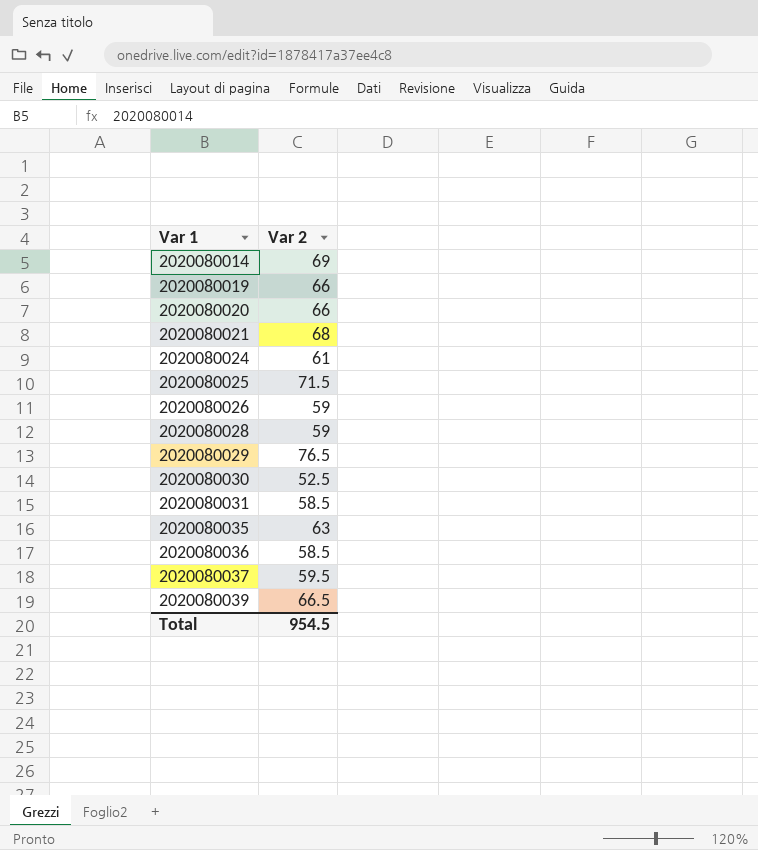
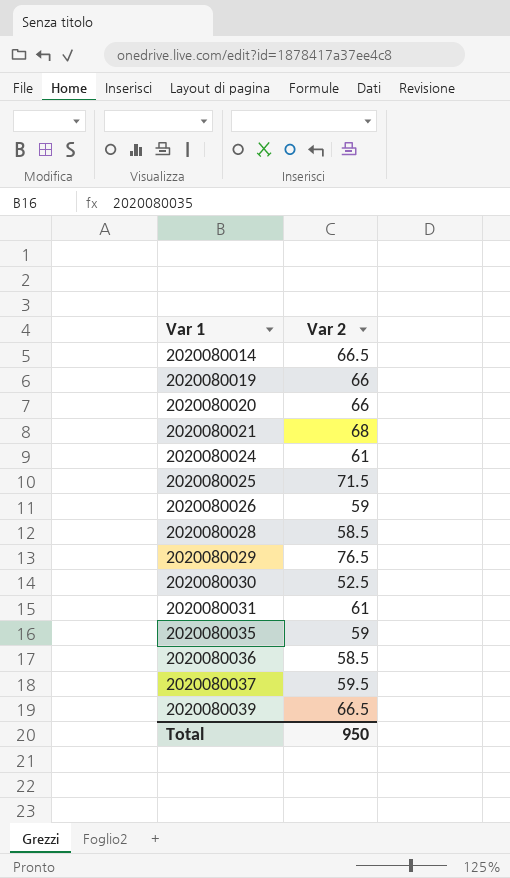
2020080014 | Var 2: 69 -> 66.5
2020080028 | Var 2: 59 -> 58.5
2020080031 | Var 2: 58.5 -> 61
2020080035 | Var 2: 63 -> 59
Total | Var 2: 954.5 -> 950

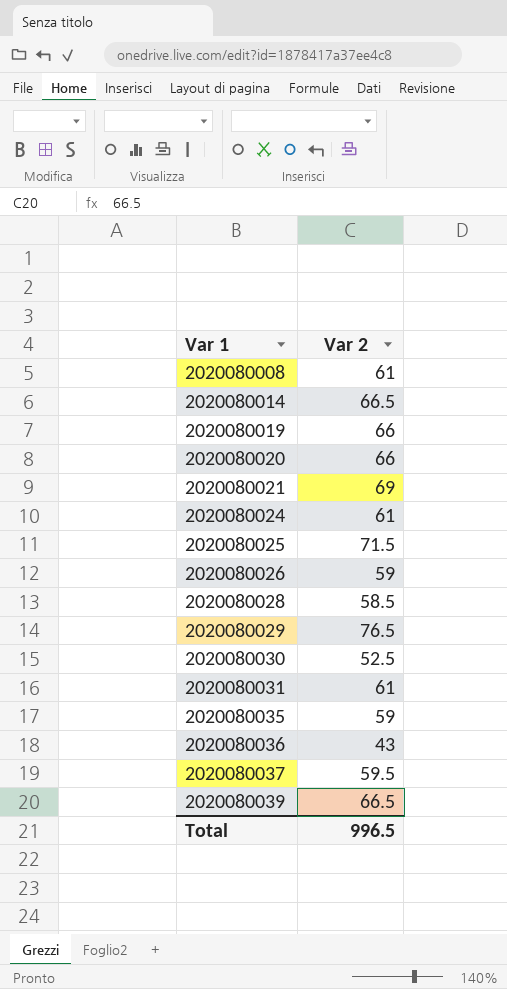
row 2020080008: none -> 61
2020080021 | Var 2: 68 -> 69
2020080036 | Var 2: 58.5 -> 43
Total | Var 2: 950 -> 996.5

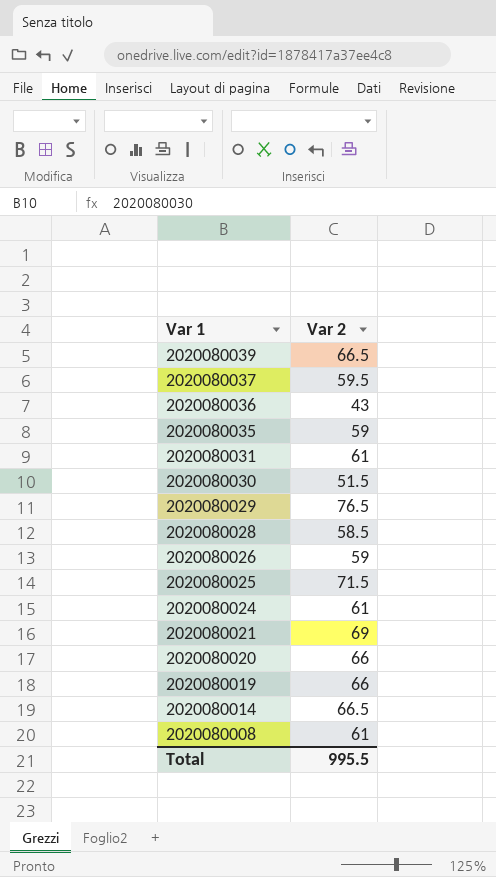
row order: Var 1 ascending -> Var 1 descending
2020080030 | Var 2: 52.5 -> 51.5
Total | Var 2: 996.5 -> 995.5

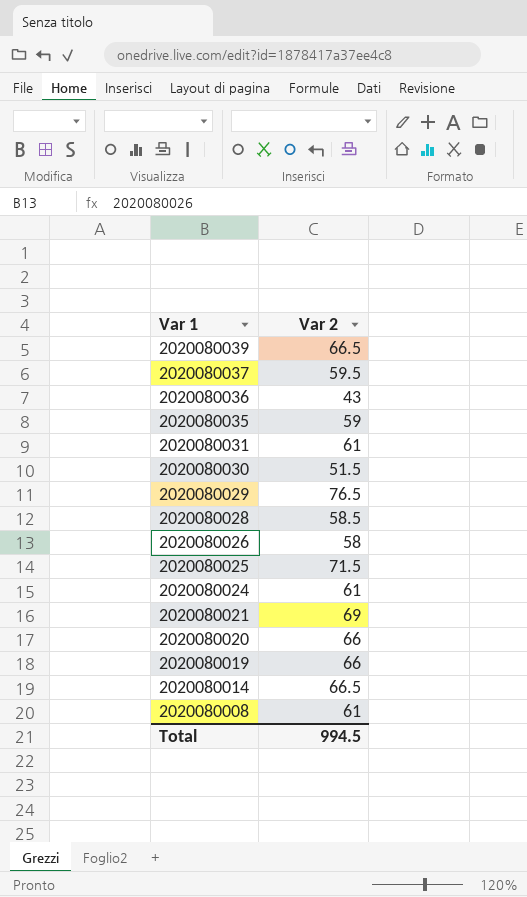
2020080026 | Var 2: 59 -> 58
Total | Var 2: 995.5 -> 994.5

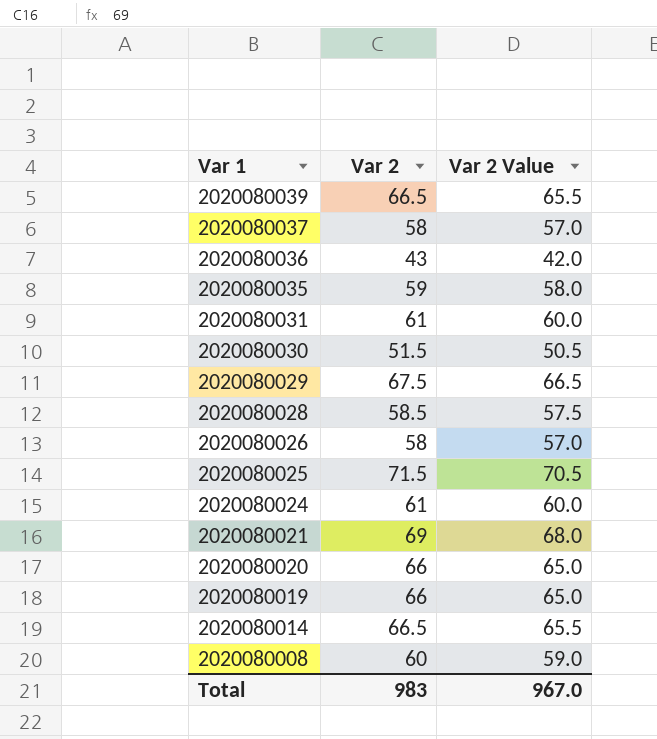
column Var 2 Value | formula: none -> [Var 2] - 1
2020080037 | Var 2: 59.5 -> 58
2020080029 | Var 2: 76.5 -> 67.5
2020080008 | Var 2: 61 -> 60
Total | Var 2: 994.5 -> 983

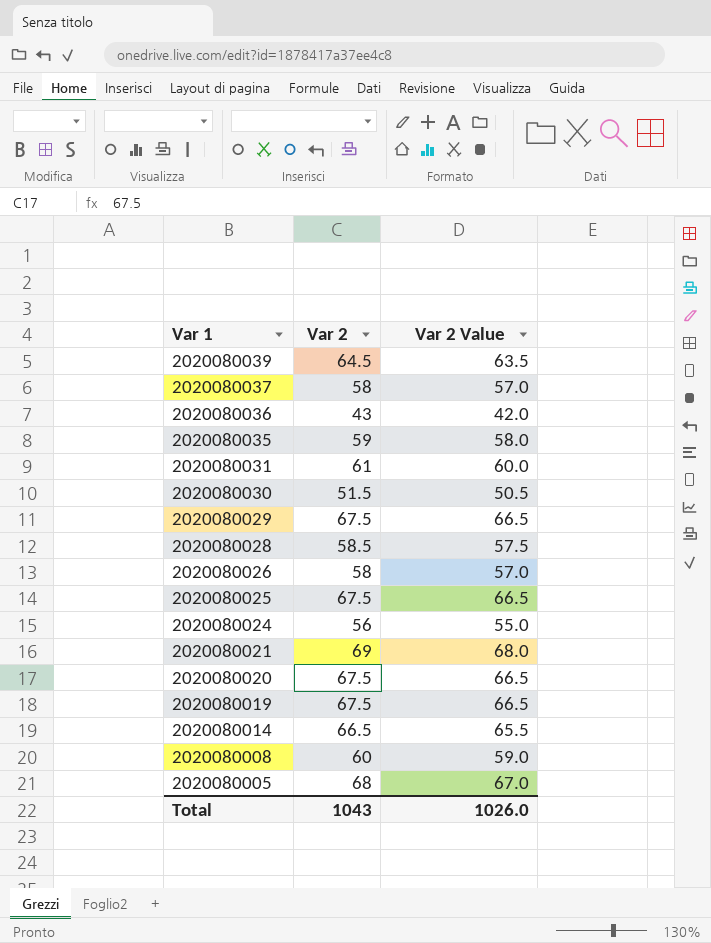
2020080039 | Var 2: 66.5 -> 64.5
2020080039 | Var 2 Value: 65.5 -> 63.5
2020080025 | Var 2: 71.5 -> 67.5
2020080025 | Var 2 Value: 70.5 -> 66.5
2020080024 | Var 2: 61 -> 56
2020080024 | Var 2 Value: 60.0 -> 55.0
2020080020 | Var 2: 66 -> 67.5
2020080020 | Var 2 Value: 65.0 -> 66.5
2020080019 | Var 2: 66 -> 67.5
2020080019 | Var 2 Value: 65.0 -> 66.5
row 2020080005: none -> 68 | 67.0
Total | Var 2: 983 -> 1043
Total | Var 2 Value: 967.0 -> 1026.0

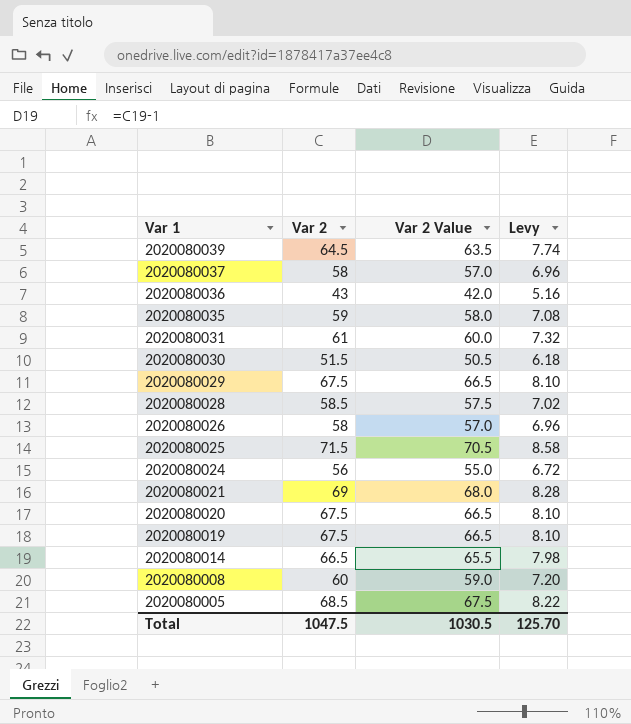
column Levy | formula: none -> [Var 2] * 0.12
2020080025 | Var 2: 67.5 -> 71.5
2020080025 | Var 2 Value: 66.5 -> 70.5
2020080005 | Var 2: 68 -> 68.5
2020080005 | Var 2 Value: 67.0 -> 67.5
Total | Var 2: 1043 -> 1047.5
Total | Var 2 Value: 1026.0 -> 1030.5

